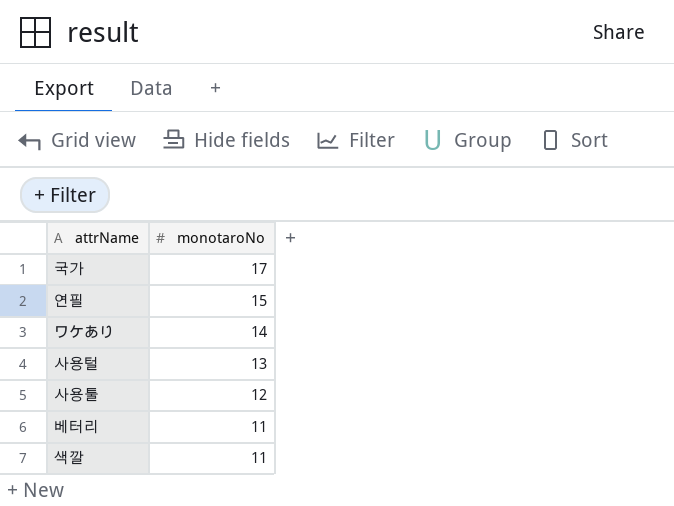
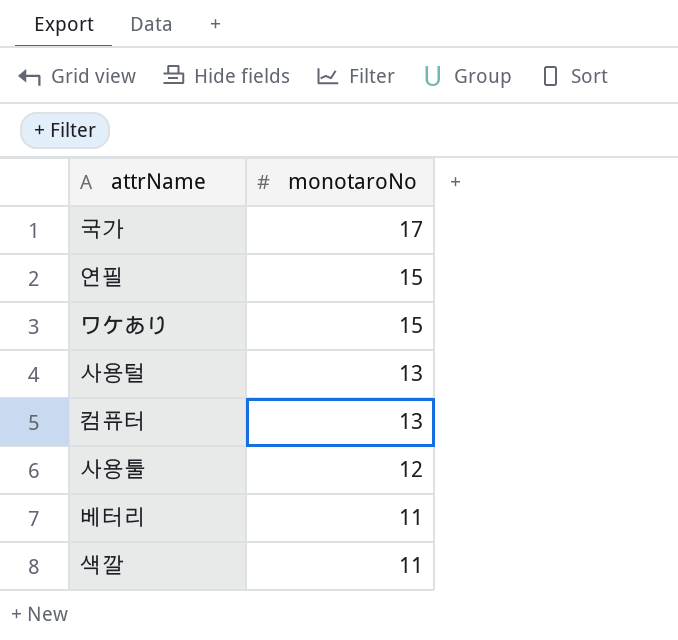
ワケあり | monotaroNo: 14 -> 15
row 컴퓨터: none -> 13

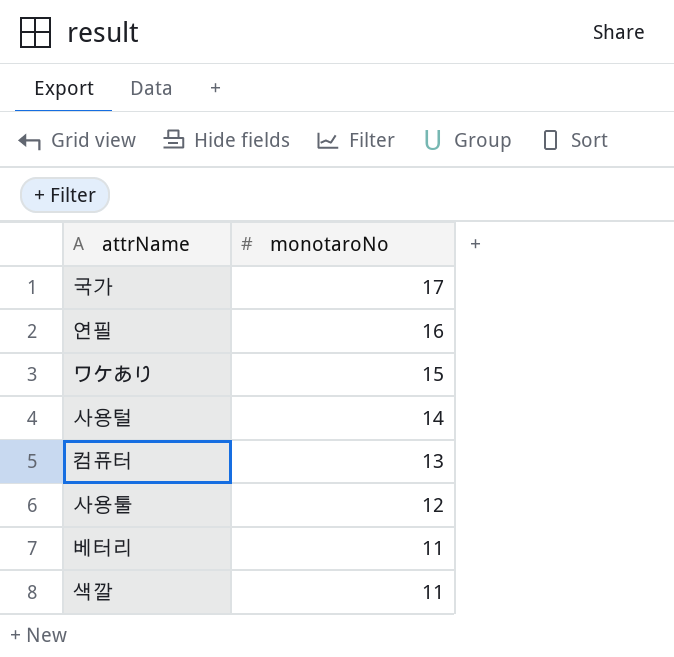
연필 | monotaroNo: 15 -> 16
사용털 | monotaroNo: 13 -> 14

